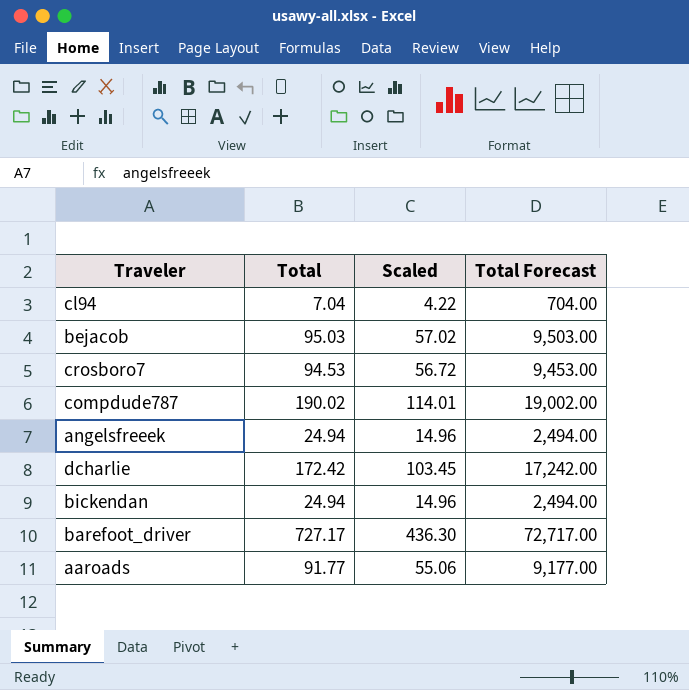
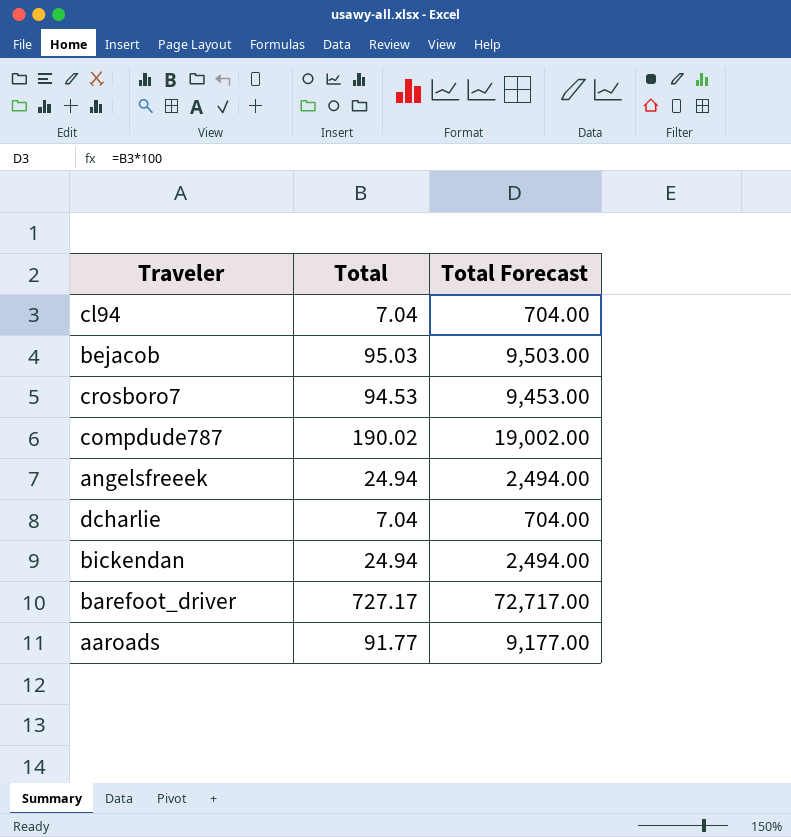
column Scaled | formula: [Total] * 0.6 -> none
dcharlie | Total: 172.42 -> 7.04
dcharlie | Total Forecast: 17,242.00 -> 704.00

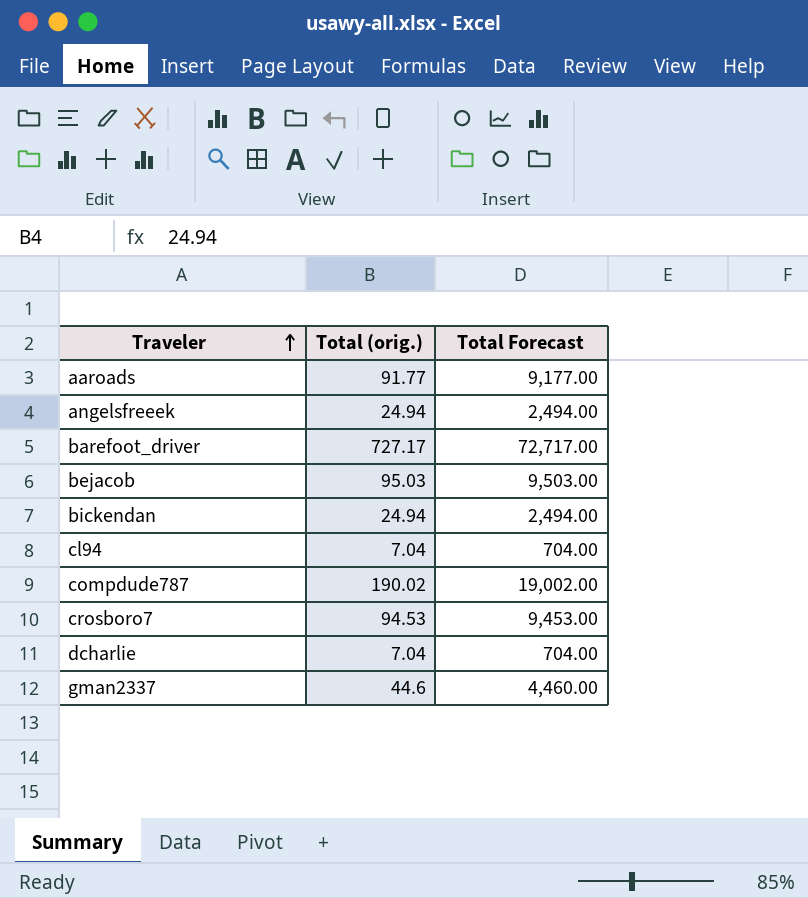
row order: none -> Traveler ascending
column name: Total -> Total (orig.)
row gman2337: none -> 44.6 | 4,460.00

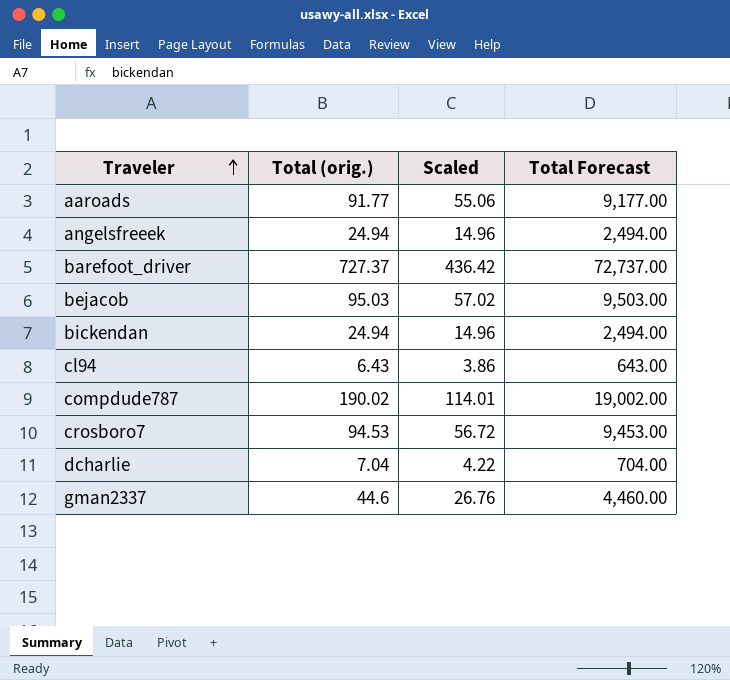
column Scaled | formula: none -> [Total (orig.)] * 0.6
barefoot_driver | Total (orig.): 727.17 -> 727.37
barefoot_driver | Total Forecast: 72,717.00 -> 72,737.00
cl94 | Total (orig.): 7.04 -> 6.43
cl94 | Total Forecast: 704.00 -> 643.00

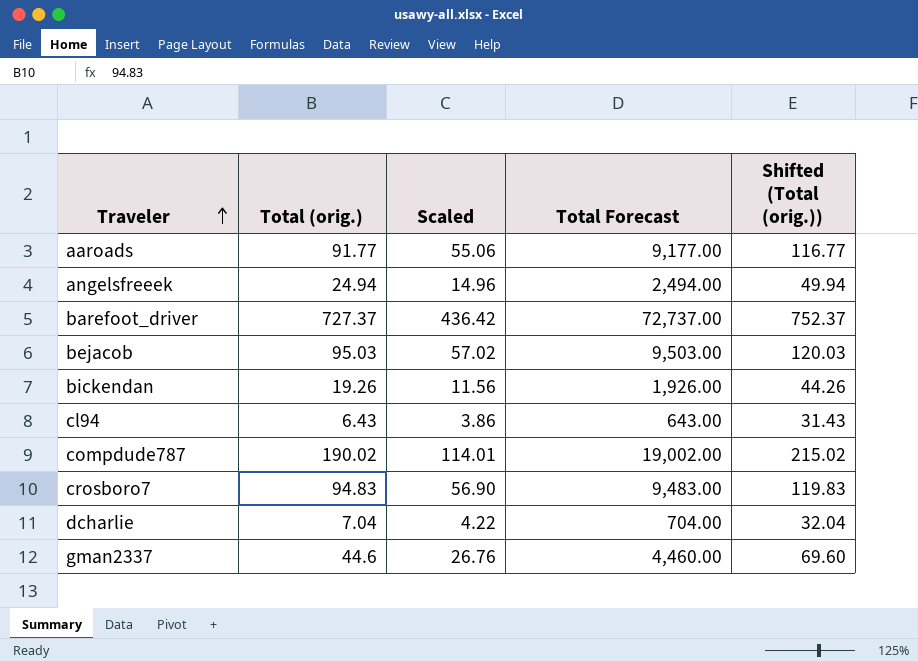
column Shifted (Total (orig.)) | formula: none -> [Total (orig.)] + 25
bickendan | Total (orig.): 24.94 -> 19.26
bickendan | Scaled: 14.96 -> 11.56
bickendan | Total Forecast: 2,494.00 -> 1,926.00
crosboro7 | Total (orig.): 94.53 -> 94.83
crosboro7 | Scaled: 56.72 -> 56.90
crosboro7 | Total Forecast: 9,453.00 -> 9,483.00

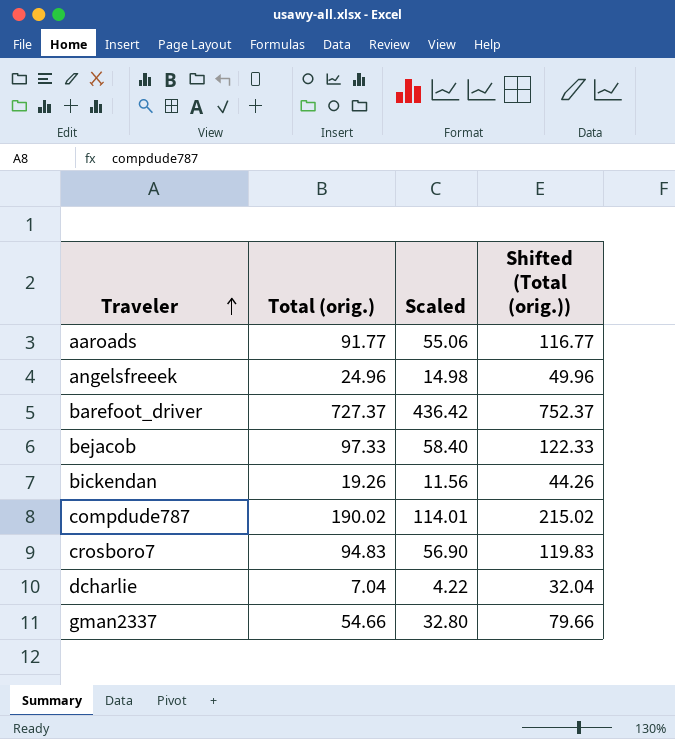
column Total Forecast | formula: [Total (orig.)] * 100 -> none
row cl94: 6.43 | 3.86 | 643.00 | 31.43 -> none
angelsfreeek | Total (orig.): 24.94 -> 24.96
angelsfreeek | Scaled: 14.96 -> 14.98
angelsfreeek | Shifted (Total (orig.)): 49.94 -> 49.96
bejacob | Total (orig.): 95.03 -> 97.33
bejacob | Scaled: 57.02 -> 58.40
bejacob | Shifted (Total (orig.)): 120.03 -> 122.33
gman2337 | Total (orig.): 44.6 -> 54.66
gman2337 | Scaled: 26.76 -> 32.80
gman2337 | Shifted (Total (orig.)): 69.60 -> 79.66

